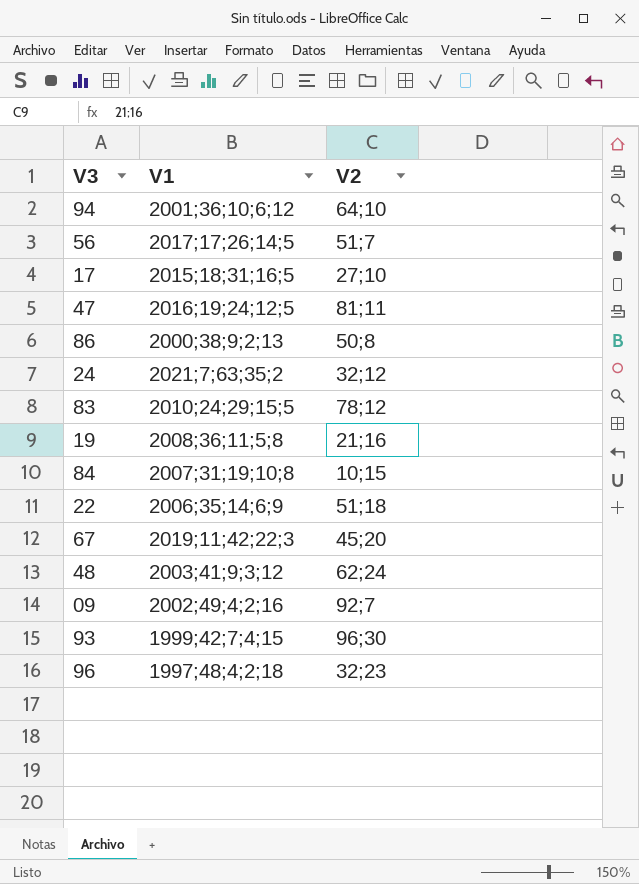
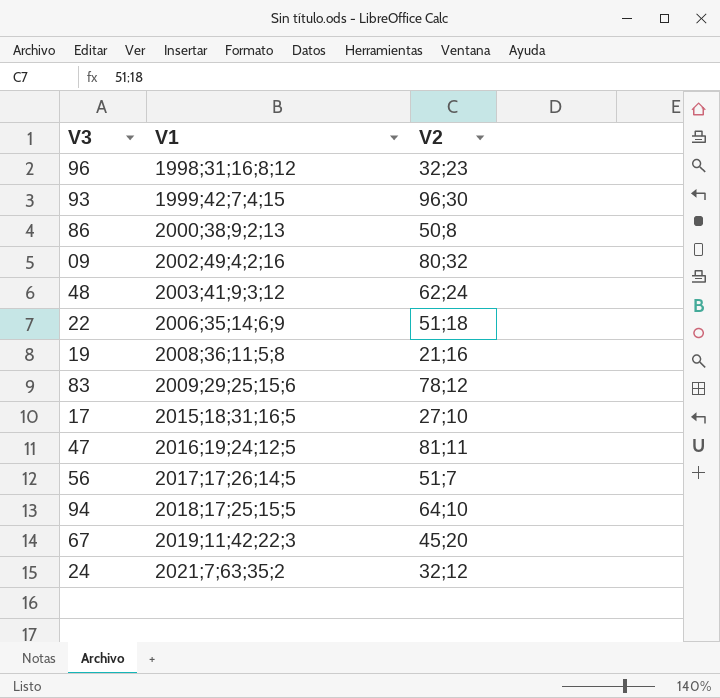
row order: none -> V1 ascending
row 84: 2007;31;19;10;8 | 10;15 -> none
96 | V1: 1997;48;4;2;18 -> 1998;31;16;8;12
09 | V2: 92;7 -> 80;32
83 | V1: 2010;24;29;15;5 -> 2009;29;25;15;6
94 | V1: 2001;36;10;6;12 -> 2018;17;25;15;5

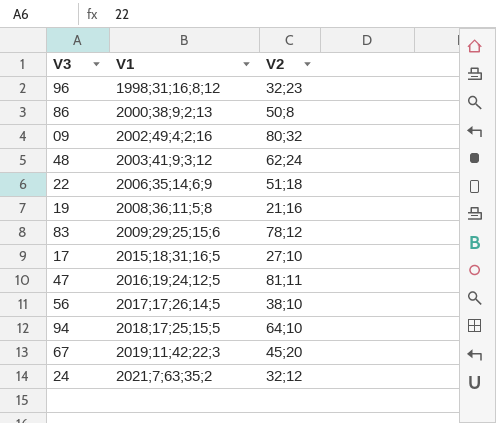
row 93: 1999;42;7;4;15 | 96;30 -> none
56 | V2: 51;7 -> 38;10

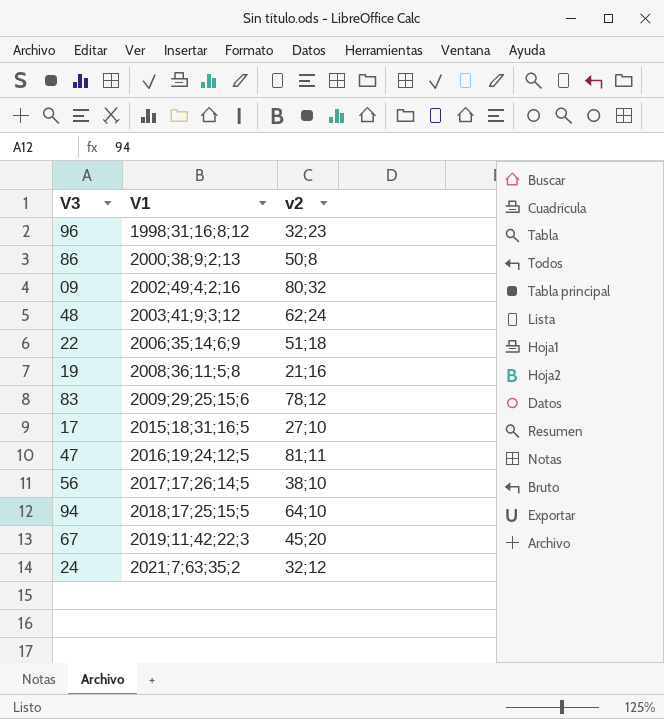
column name: V2 -> v2

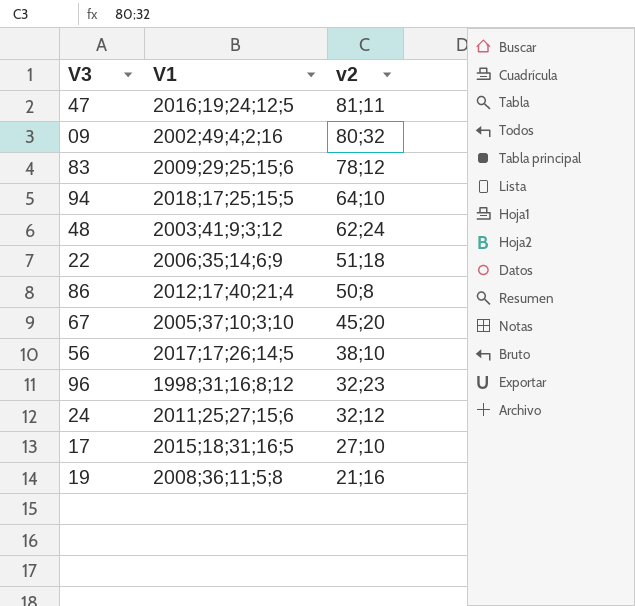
row order: V1 ascending -> v2 descending
86 | V1: 2000;38;9;2;13 -> 2012;17;40;21;4
67 | V1: 2019;11;42;22;3 -> 2005;37;10;3;10
24 | V1: 2021;7;63;35;2 -> 2011;25;27;15;6

